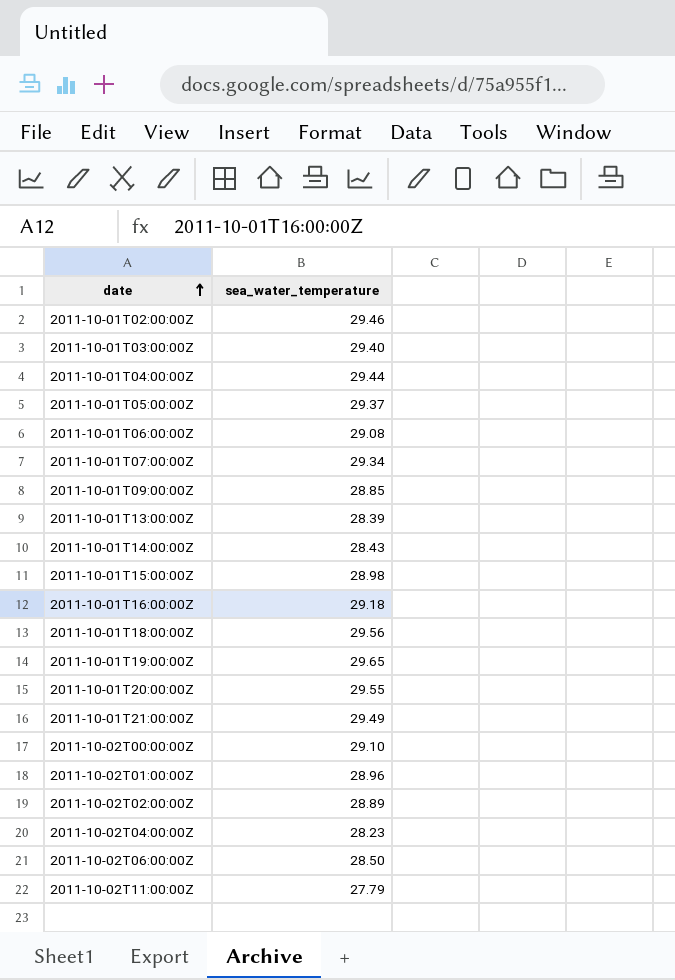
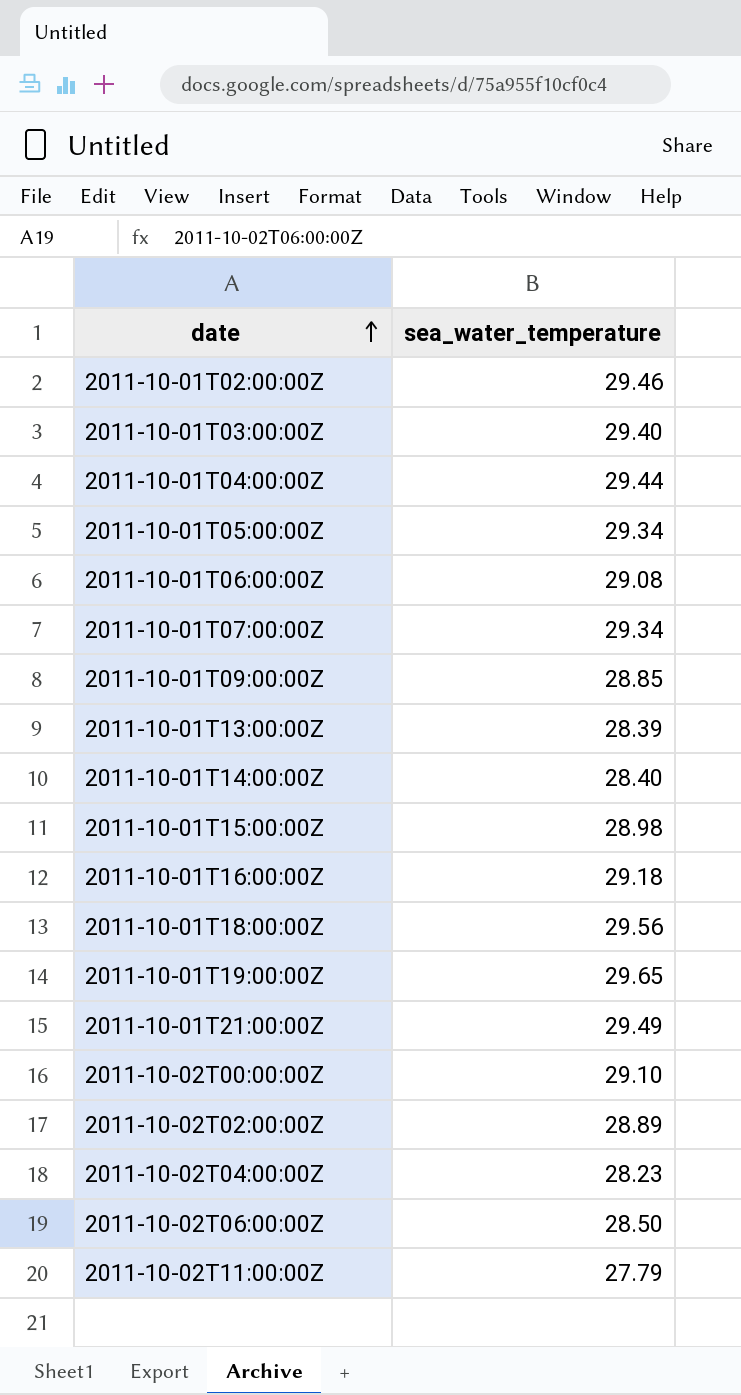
row 2011-10-01T20:00:00Z: 29.55 -> none
row 2011-10-02T01:00:00Z: 28.96 -> none
2011-10-01T05:00:00Z | sea_water_temperature: 29.37 -> 29.34
2011-10-01T14:00:00Z | sea_water_temperature: 28.43 -> 28.40

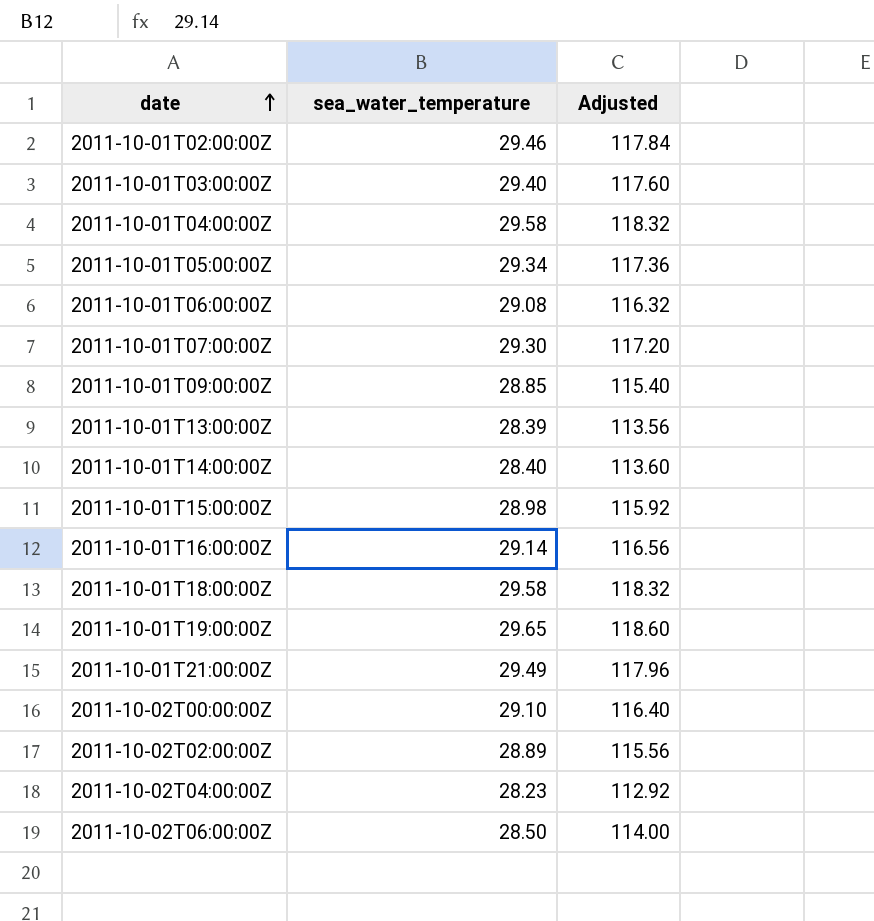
column Adjusted | formula: none -> [sea_water_temperature] * 4
row 2011-10-02T11:00:00Z: 27.79 -> none
2011-10-01T04:00:00Z | sea_water_temperature: 29.44 -> 29.58
2011-10-01T07:00:00Z | sea_water_temperature: 29.34 -> 29.30
2011-10-01T16:00:00Z | sea_water_temperature: 29.18 -> 29.14
2011-10-01T18:00:00Z | sea_water_temperature: 29.56 -> 29.58

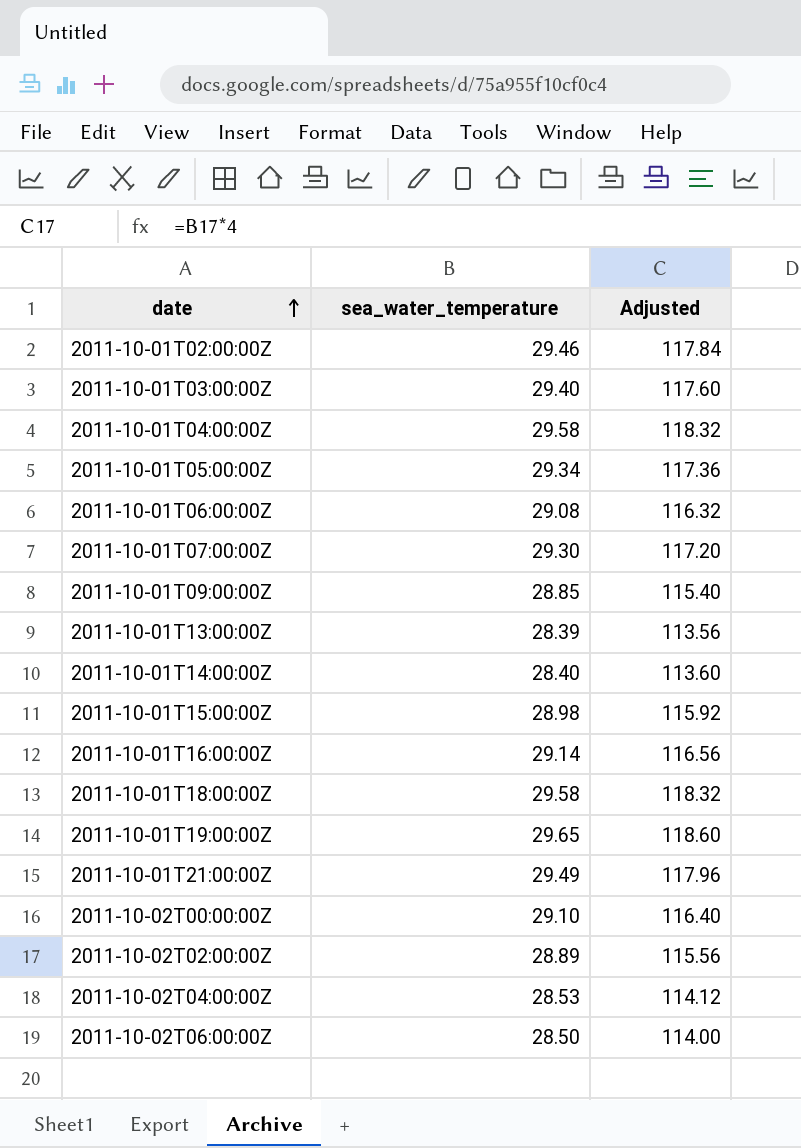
2011-10-02T04:00:00Z | sea_water_temperature: 28.23 -> 28.53
2011-10-02T04:00:00Z | Adjusted: 112.92 -> 114.12

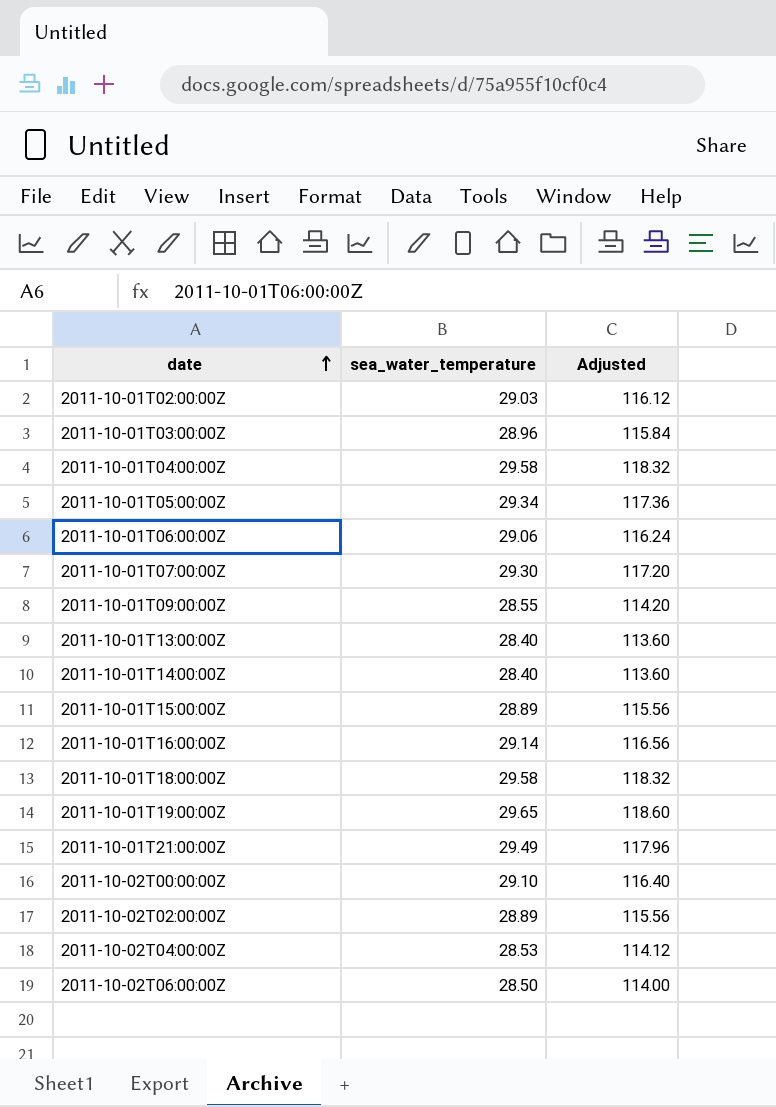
2011-10-01T02:00:00Z | sea_water_temperature: 29.46 -> 29.03
2011-10-01T02:00:00Z | Adjusted: 117.84 -> 116.12
2011-10-01T03:00:00Z | sea_water_temperature: 29.40 -> 28.96
2011-10-01T03:00:00Z | Adjusted: 117.60 -> 115.84
2011-10-01T06:00:00Z | sea_water_temperature: 29.08 -> 29.06
2011-10-01T06:00:00Z | Adjusted: 116.32 -> 116.24
2011-10-01T09:00:00Z | sea_water_temperature: 28.85 -> 28.55
2011-10-01T09:00:00Z | Adjusted: 115.40 -> 114.20
2011-10-01T13:00:00Z | sea_water_temperature: 28.39 -> 28.40
2011-10-01T13:00:00Z | Adjusted: 113.56 -> 113.60
2011-10-01T15:00:00Z | sea_water_temperature: 28.98 -> 28.89
2011-10-01T15:00:00Z | Adjusted: 115.92 -> 115.56

